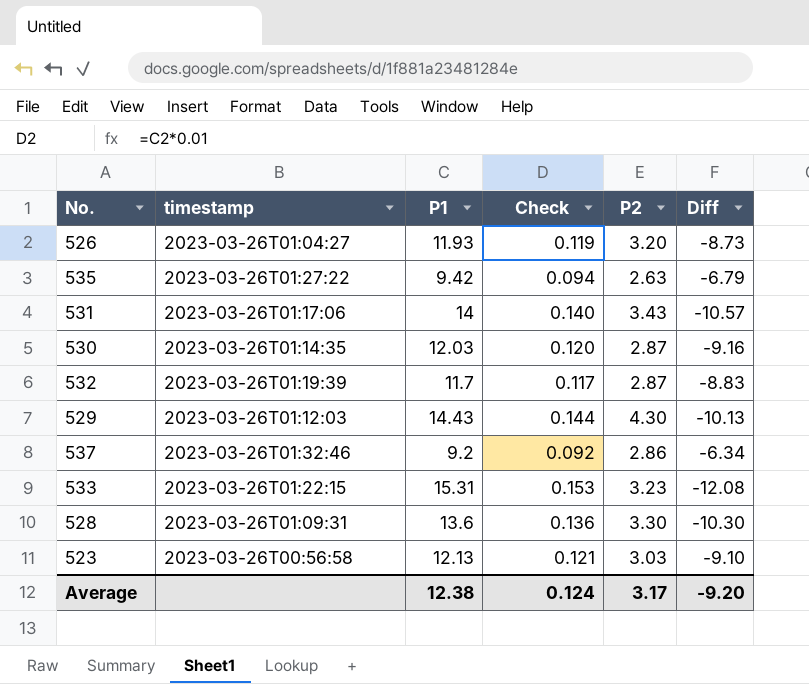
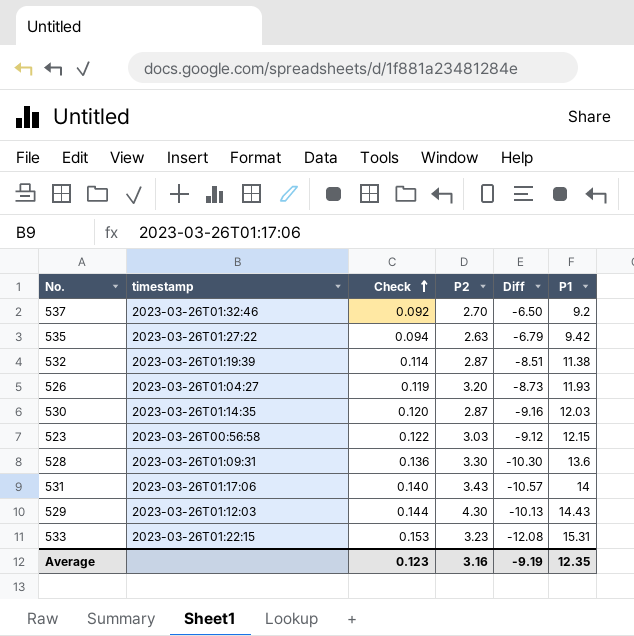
row order: none -> Check ascending
column P1 | position: 3 -> 6
537 | P2: 2.86 -> 2.70
537 | Diff: -6.34 -> -6.50
532 | Check: 0.117 -> 0.114
532 | Diff: -8.83 -> -8.51
532 | P1: 11.7 -> 11.38
523 | Check: 0.121 -> 0.122
523 | Diff: -9.10 -> -9.12
523 | P1: 12.13 -> 12.15
Average | Check: 0.124 -> 0.123
Average | P2: 3.17 -> 3.16
Average | Diff: -9.20 -> -9.19
Average | P1: 12.38 -> 12.35

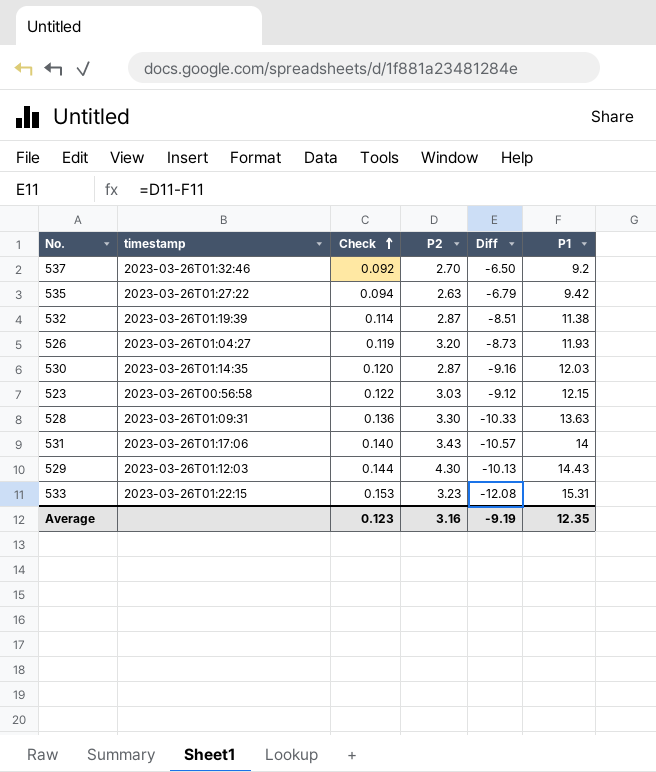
528 | Diff: -10.30 -> -10.33
528 | P1: 13.6 -> 13.63

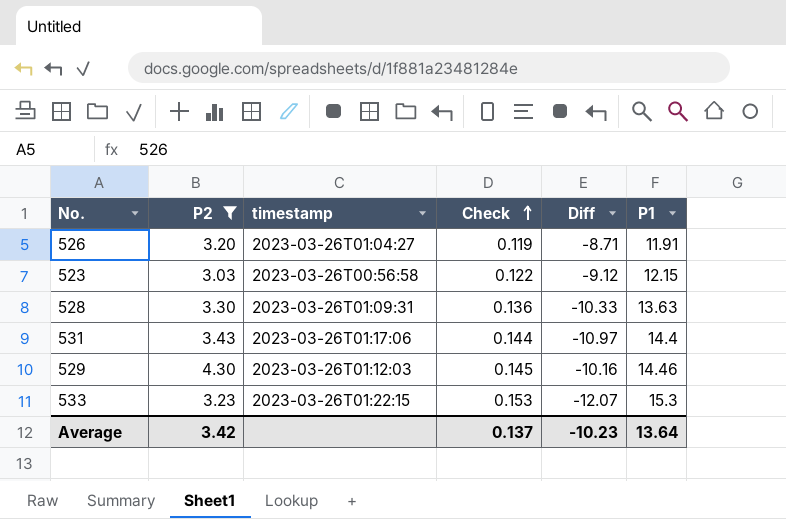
filter: none -> P2 >= 3.03
column P2 | position: 4 -> 2
526 | Diff: -8.73 -> -8.71
526 | P1: 11.93 -> 11.91
531 | Check: 0.140 -> 0.144
531 | Diff: -10.57 -> -10.97
531 | P1: 14 -> 14.4
529 | Check: 0.144 -> 0.145
529 | Diff: -10.13 -> -10.16
529 | P1: 14.43 -> 14.46
533 | Diff: -12.08 -> -12.07
533 | P1: 15.31 -> 15.3
Average | P2: 3.16 -> 3.42
Average | Check: 0.123 -> 0.137
Average | Diff: -9.19 -> -10.23
Average | P1: 12.35 -> 13.64

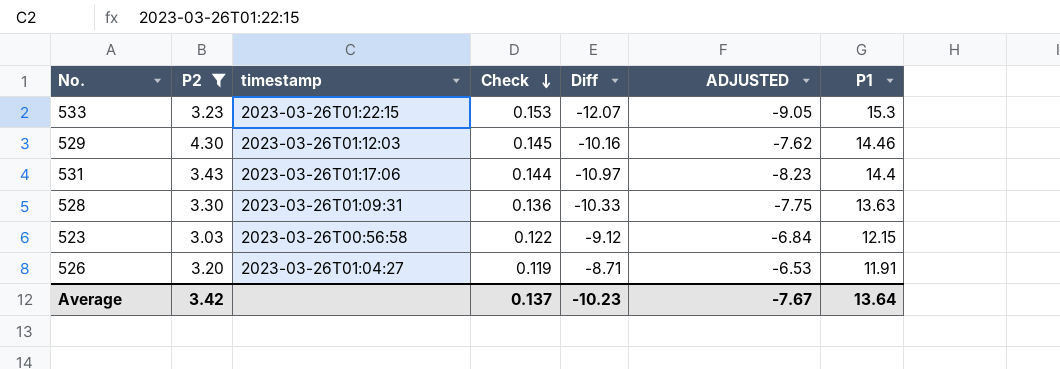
row order: Check ascending -> Check descending
column ADJUSTED | formula: none -> [Diff] * 0.75

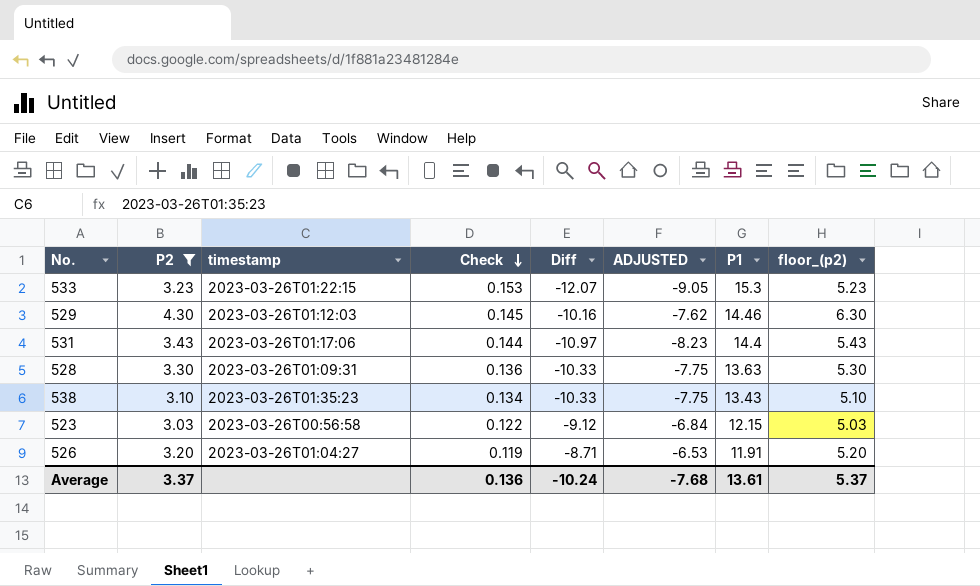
column floor_(p2) | formula: none -> [P2] + 2
row 538: none -> 3.10 | 2023-03-26T01:35:23 | 0.134 | -10.33 | -7.75 | 13.43 | 5.10
Average | P2: 3.42 -> 3.37
Average | Check: 0.137 -> 0.136
Average | Diff: -10.23 -> -10.24
Average | ADJUSTED: -7.67 -> -7.68
Average | P1: 13.64 -> 13.61

